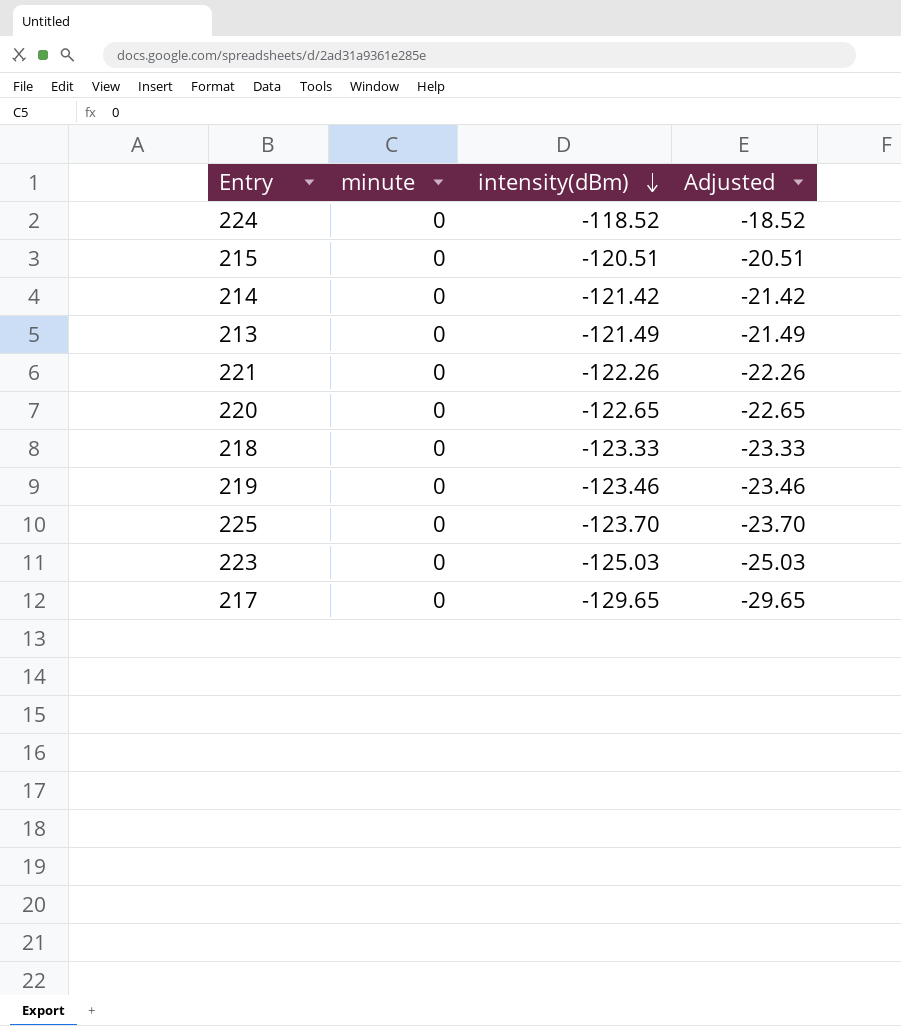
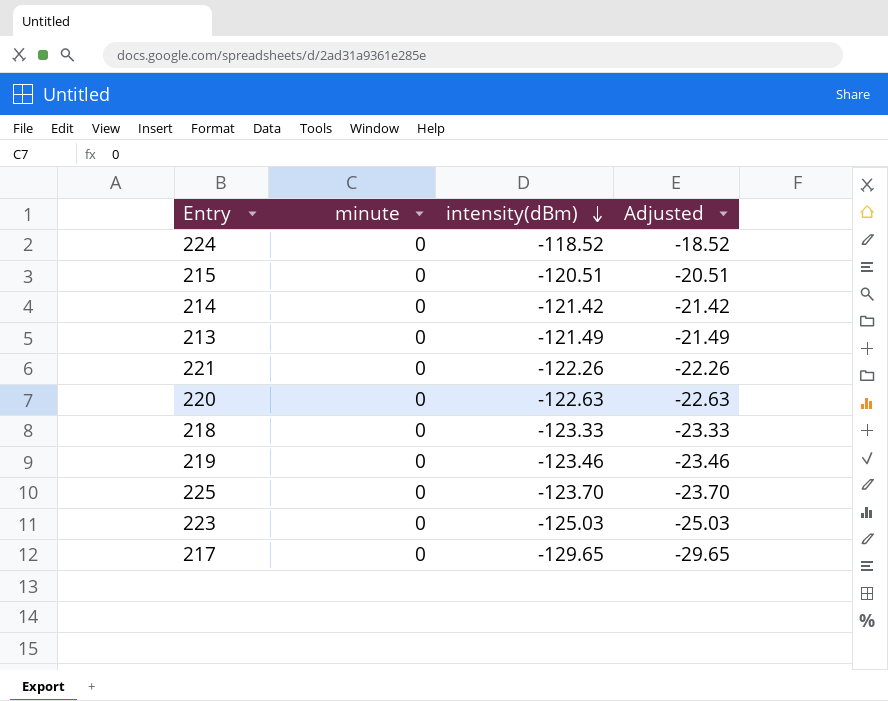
220 | intensity(dBm): -122.65 -> -122.63
220 | Adjusted: -22.65 -> -22.63

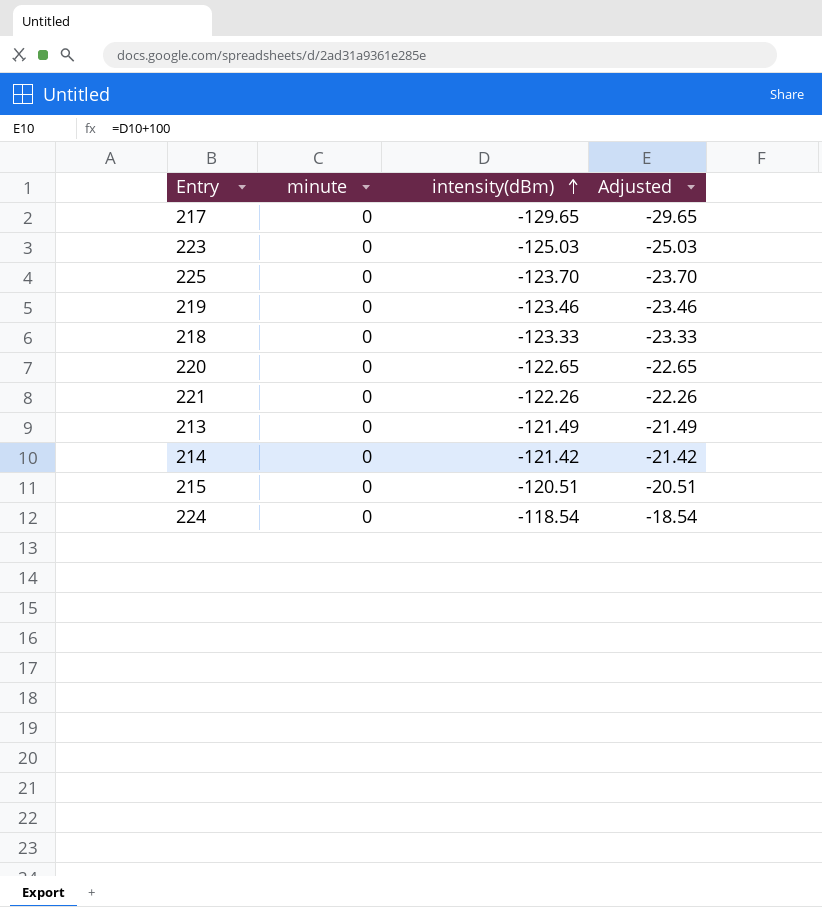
row order: intensity(dBm) descending -> intensity(dBm) ascending
220 | intensity(dBm): -122.63 -> -122.65
220 | Adjusted: -22.63 -> -22.65
224 | intensity(dBm): -118.52 -> -118.54
224 | Adjusted: -18.52 -> -18.54

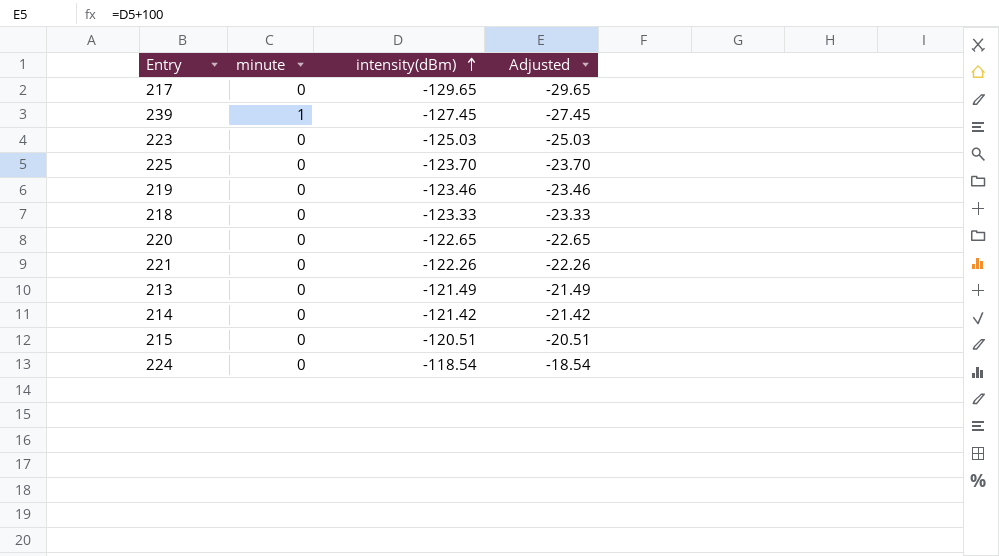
row 239: none -> 1 | -127.45 | -27.45

